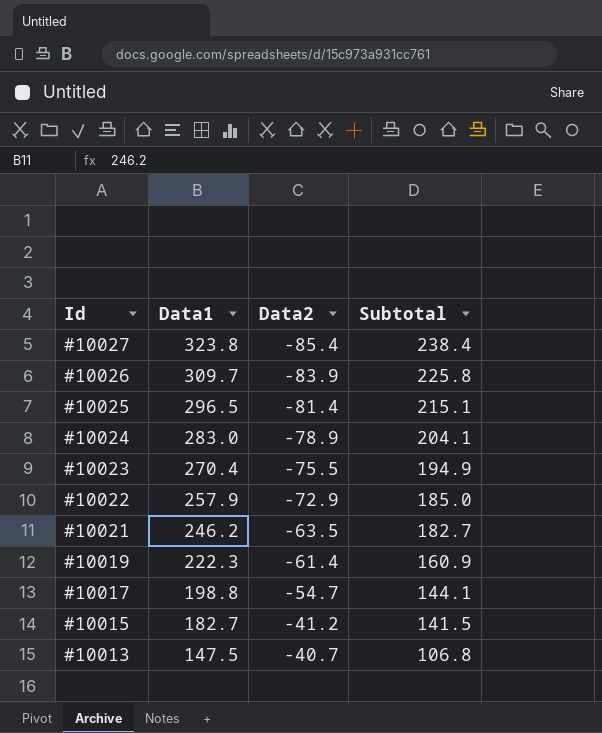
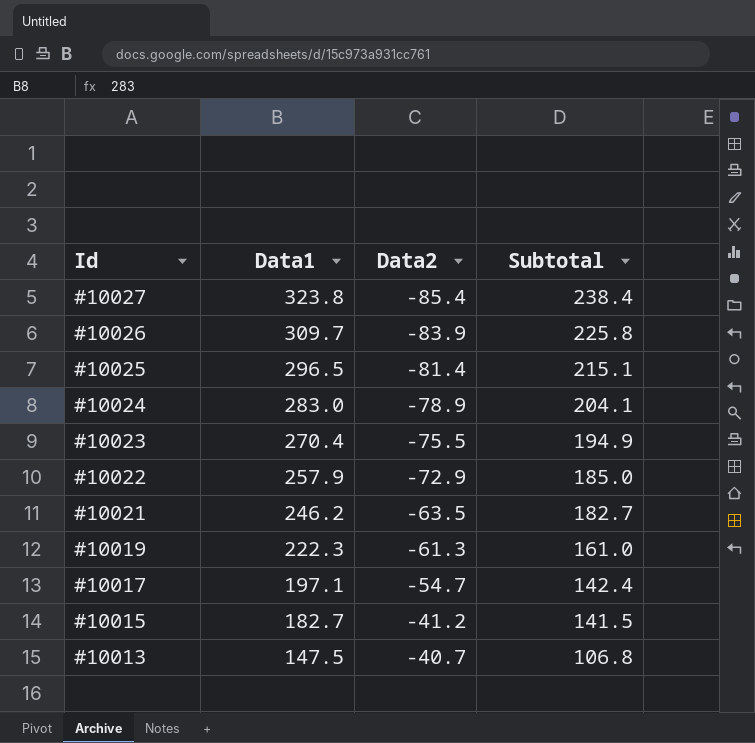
#10019 | Data2: -61.4 -> -61.3
#10019 | Subtotal: 160.9 -> 161.0
#10017 | Data1: 198.8 -> 197.1
#10017 | Subtotal: 144.1 -> 142.4

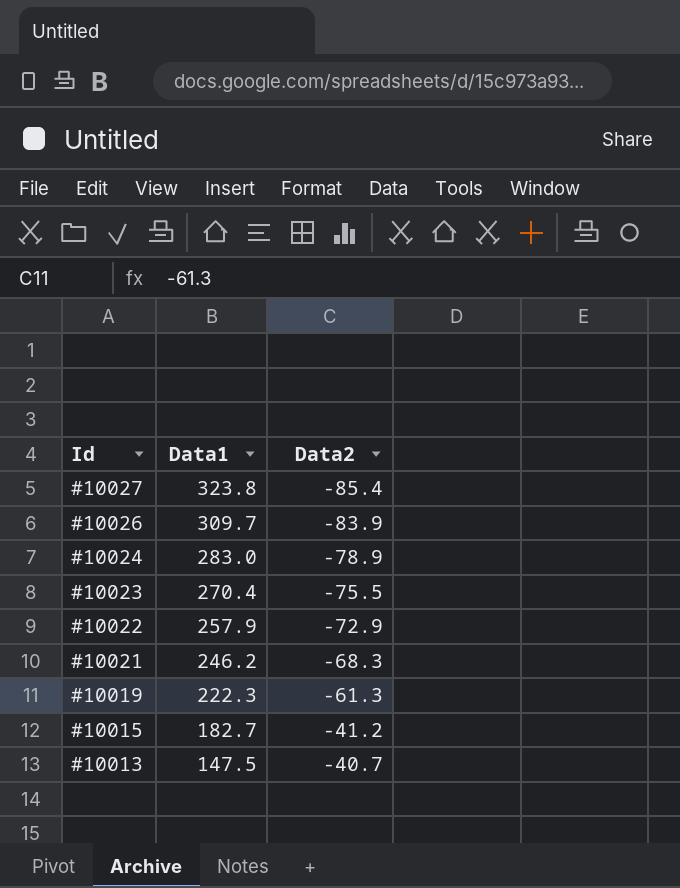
column Subtotal | formula: [Data1] + [Data2] -> none
row #10025: 296.5 | -81.4 | 215.1 -> none
row #10017: 197.1 | -54.7 | 142.4 -> none
#10021 | Data2: -63.5 -> -68.3

